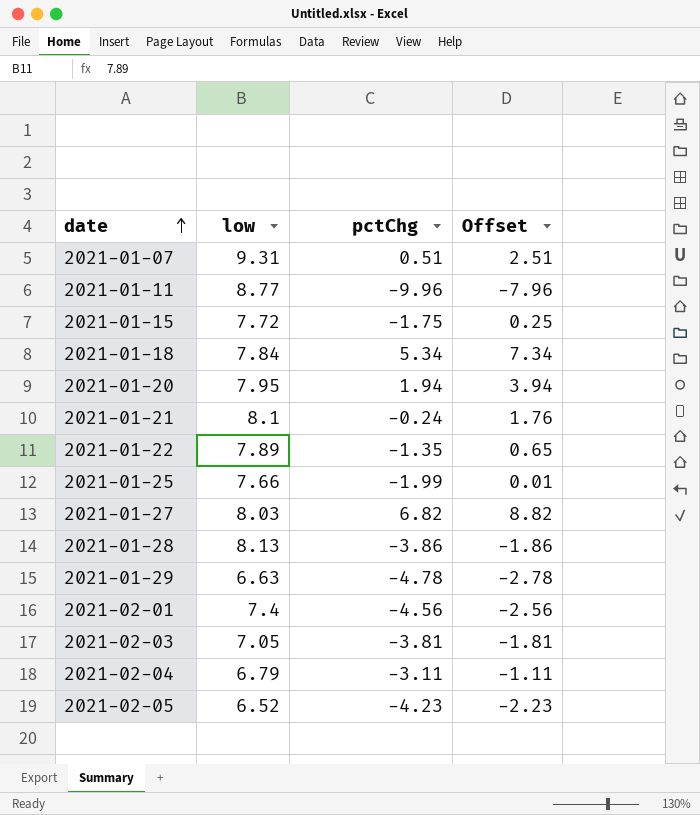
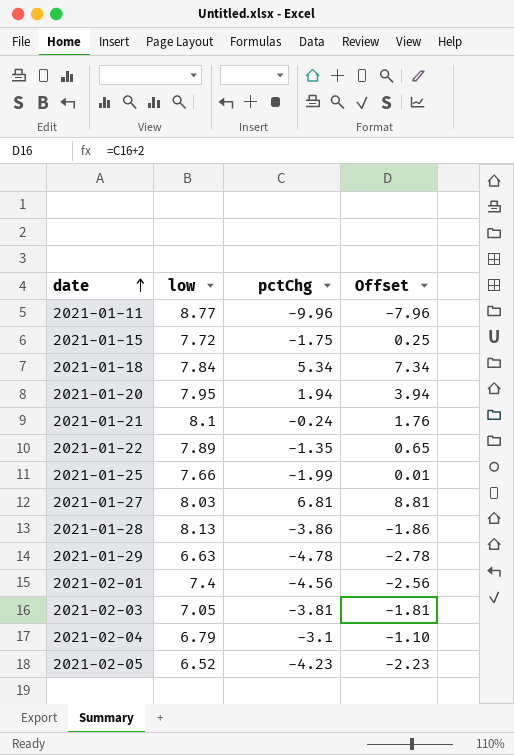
row 2021-01-07: 9.31 | 0.51 | 2.51 -> none
2021-01-27 | pctChg: 6.82 -> 6.81
2021-01-27 | Offset: 8.82 -> 8.81
2021-02-04 | pctChg: -3.11 -> -3.1
2021-02-04 | Offset: -1.11 -> -1.10

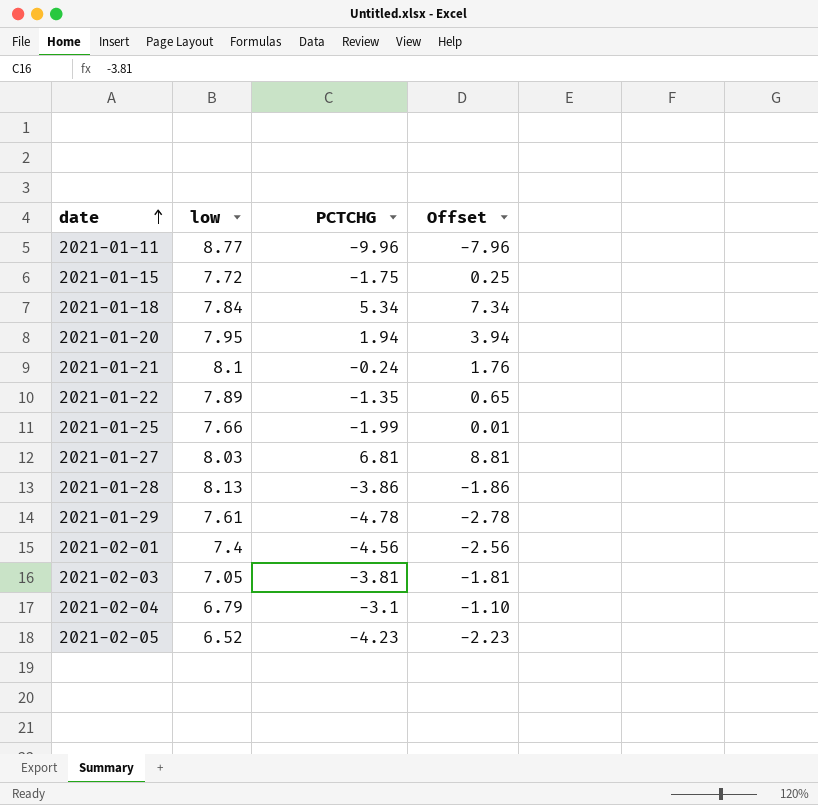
column name: pctChg -> PCTCHG
2021-01-29 | low: 6.63 -> 7.61

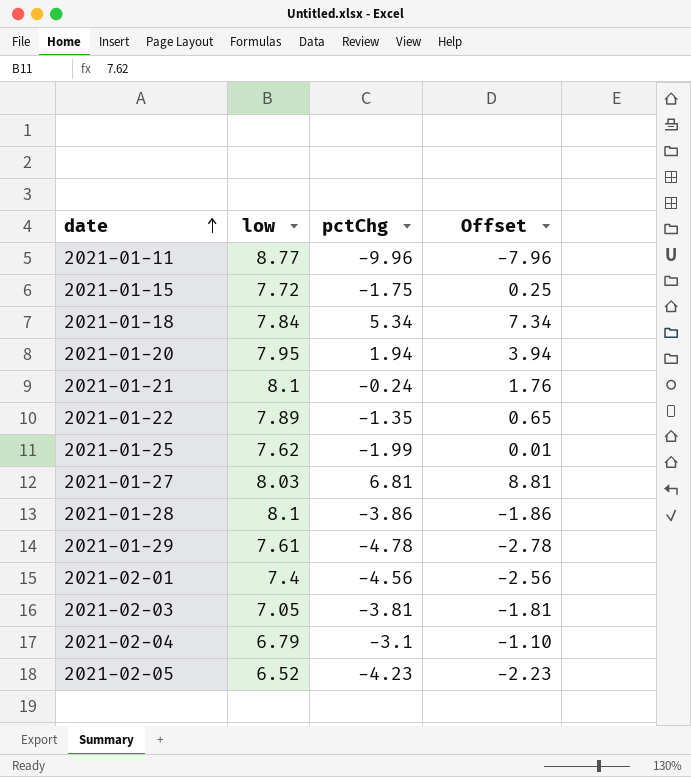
column name: PCTCHG -> pctChg
2021-01-25 | low: 7.66 -> 7.62
2021-01-28 | low: 8.13 -> 8.1

